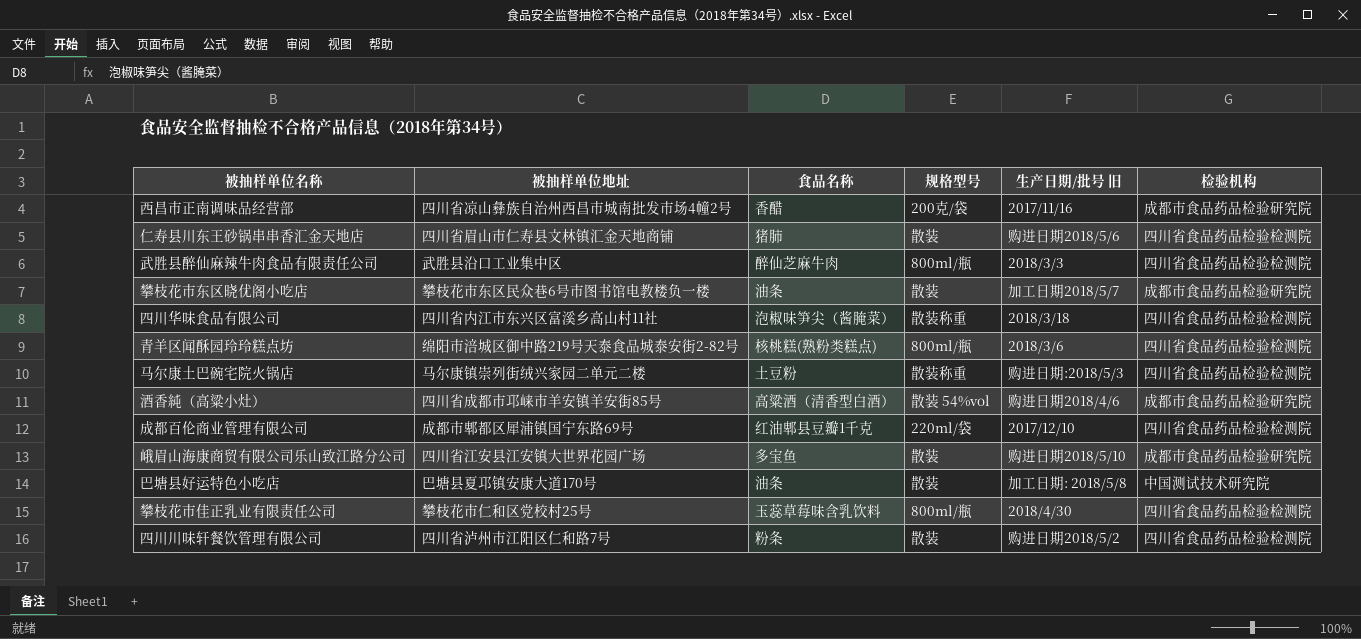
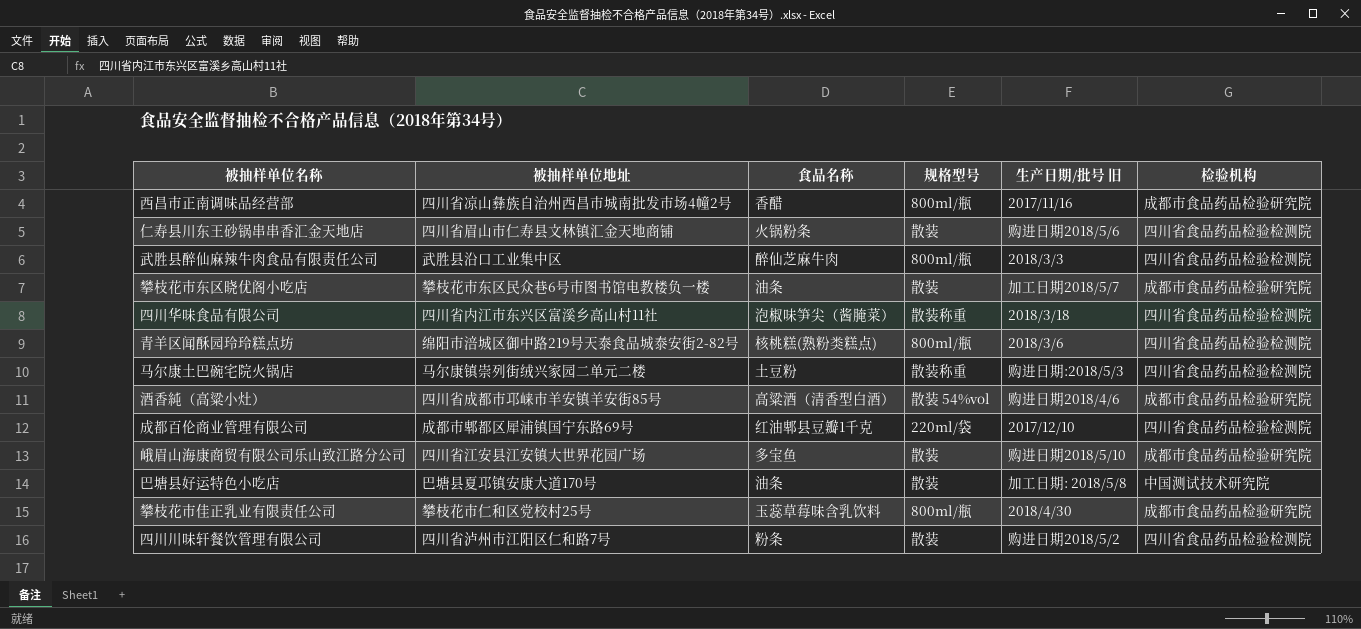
西昌市正南调味品经营部 | 规格型号: 200克/袋 -> 800ml/瓶
仁寿县川东王砂锅串串香汇金天地店 | 食品名称: 猪肺 -> 火锅粉条
攀枝花市佳正乳业有限责任公司 | 检验机构: 四川省食品药品检验检测院 -> 成都市食品药品检验研究院

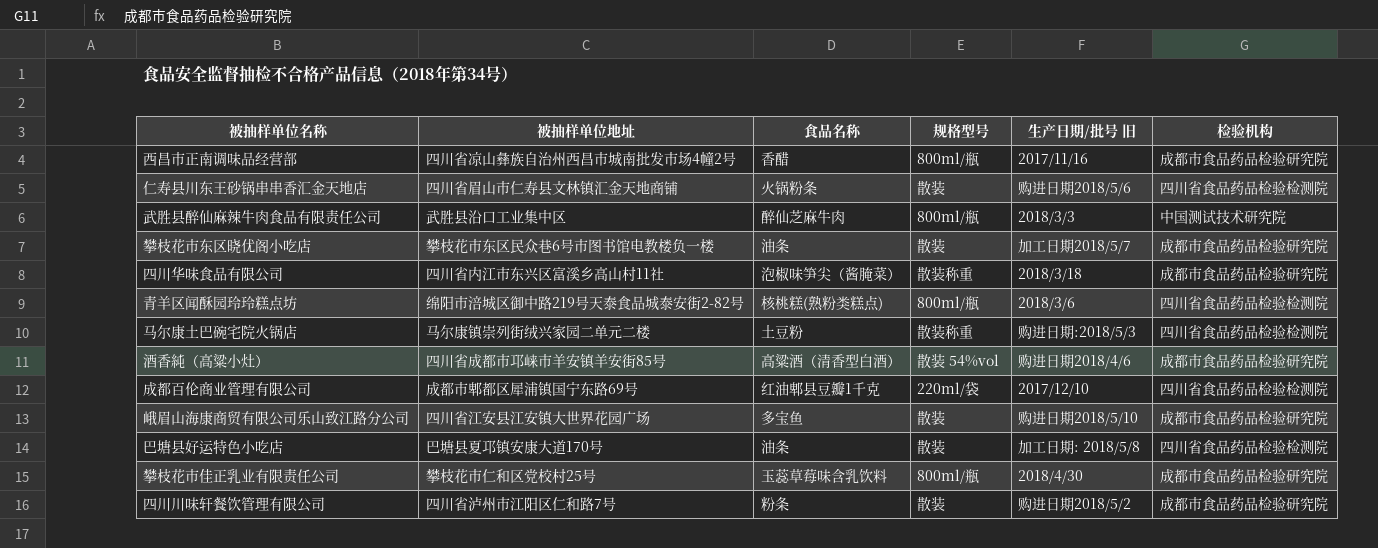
武胜县醉仙麻辣牛肉食品有限责任公司 | 检验机构: 四川省食品药品检验检测院 -> 中国测试技术研究院
四川华味食品有限公司 | 检验机构: 四川省食品药品检验检测院 -> 成都市食品药品检验研究院
巴塘县好运特色小吃店 | 检验机构: 中国测试技术研究院 -> 四川省食品药品检验检测院
四川川味轩餐饮管理有限公司 | 检验机构: 四川省食品药品检验检测院 -> 成都市食品药品检验研究院

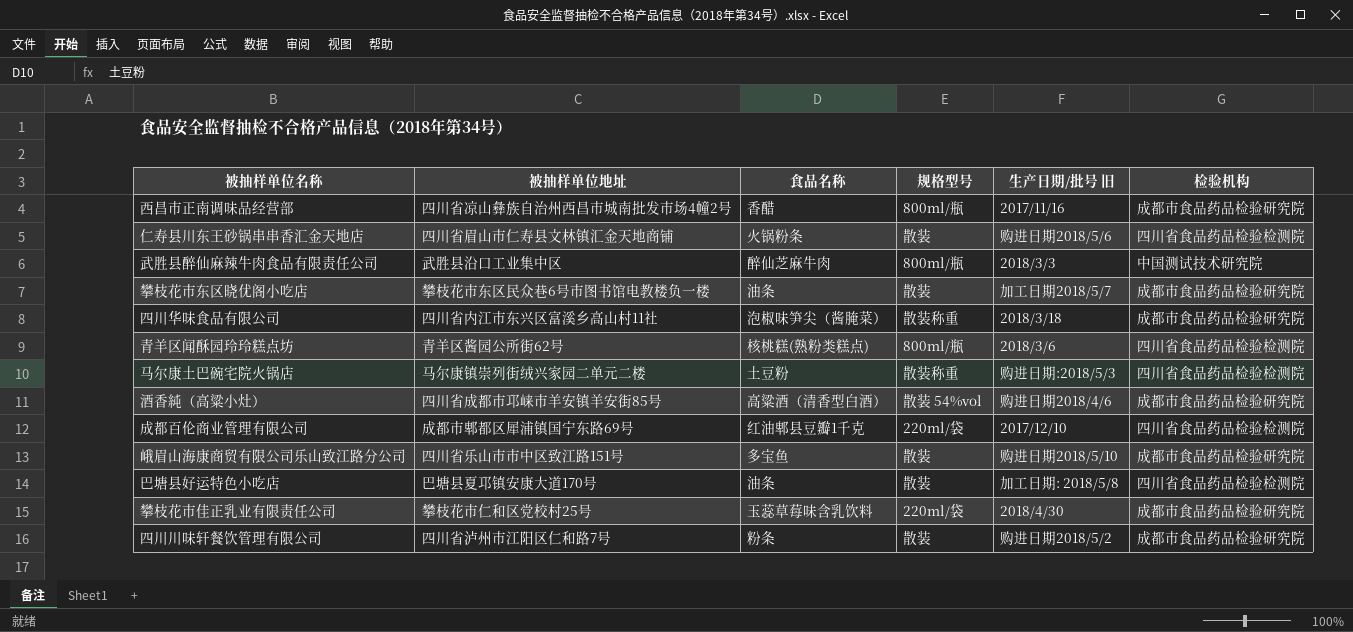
青羊区闻酥园玲玲糕点坊 | 被抽样单位地址: 绵阳市涪城区御中路219号天泰食品城泰安街2-82号 -> 青羊区酱园公所街62号
峨眉山海康商贸有限公司乐山致江路分公司 | 被抽样单位地址: 四川省江安县江安镇大世界花园广场 -> 四川省乐山市市中区致江路151号
攀枝花市佳正乳业有限责任公司 | 规格型号: 800ml/瓶 -> 220ml/袋

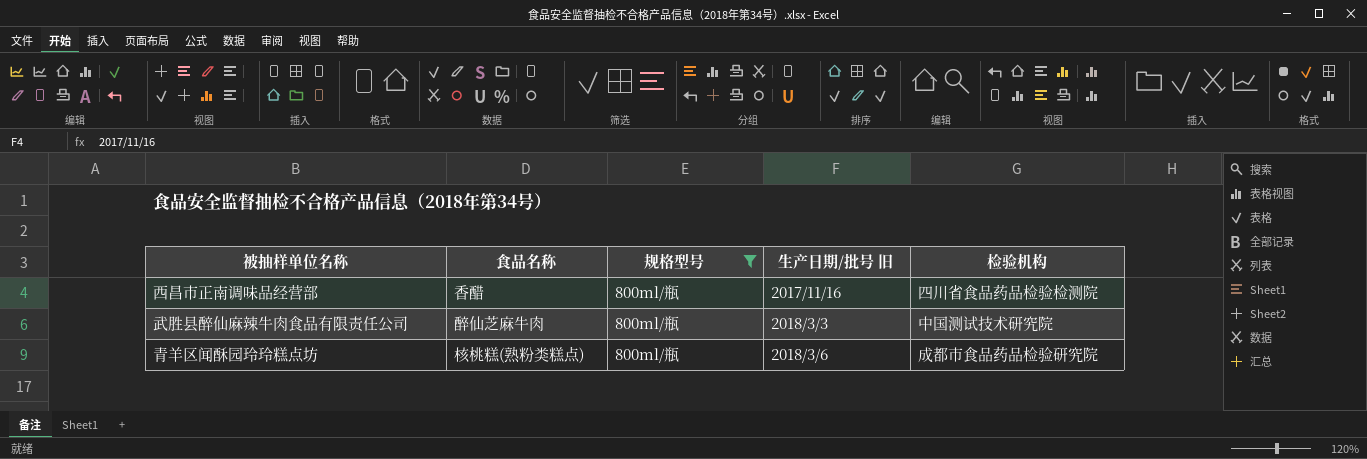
filter: none -> 规格型号 = 800ml/瓶
column 被抽样单位地址 | position: 2 -> none
西昌市正南调味品经营部 | 检验机构: 成都市食品药品检验研究院 -> 四川省食品药品检验检测院
青羊区闻酥园玲玲糕点坊 | 检验机构: 四川省食品药品检验检测院 -> 成都市食品药品检验研究院

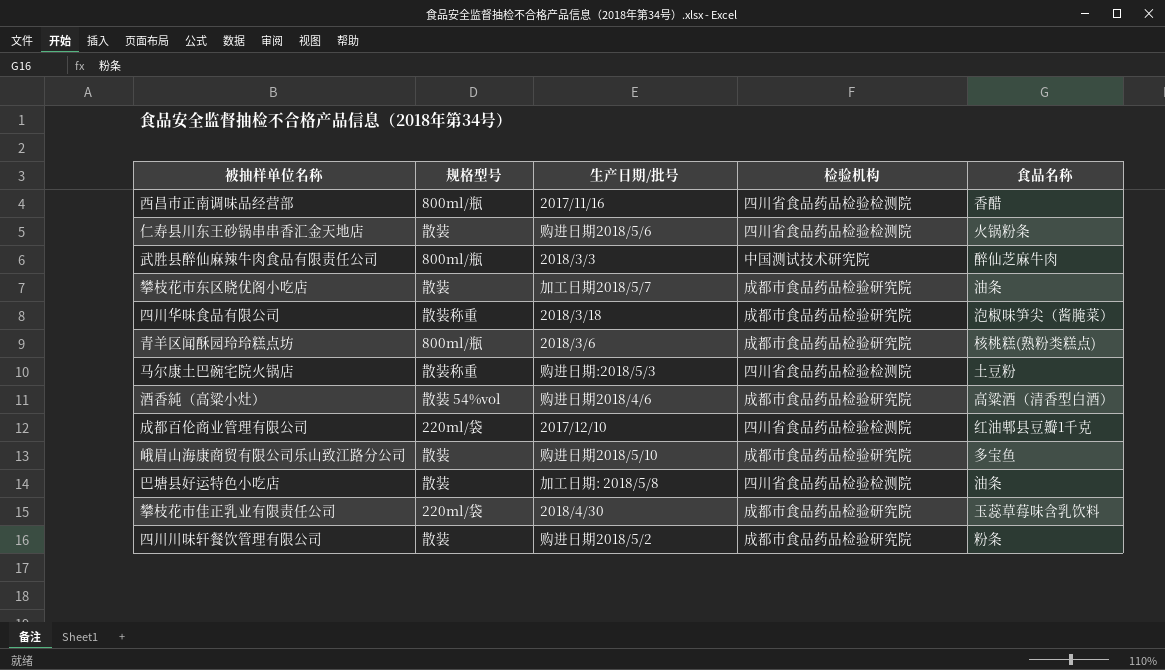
filter: 规格型号 = 800ml/瓶 -> none
column name: 生产日期/批号 旧 -> 生产日期/批号
column 食品名称 | position: 2 -> 5

